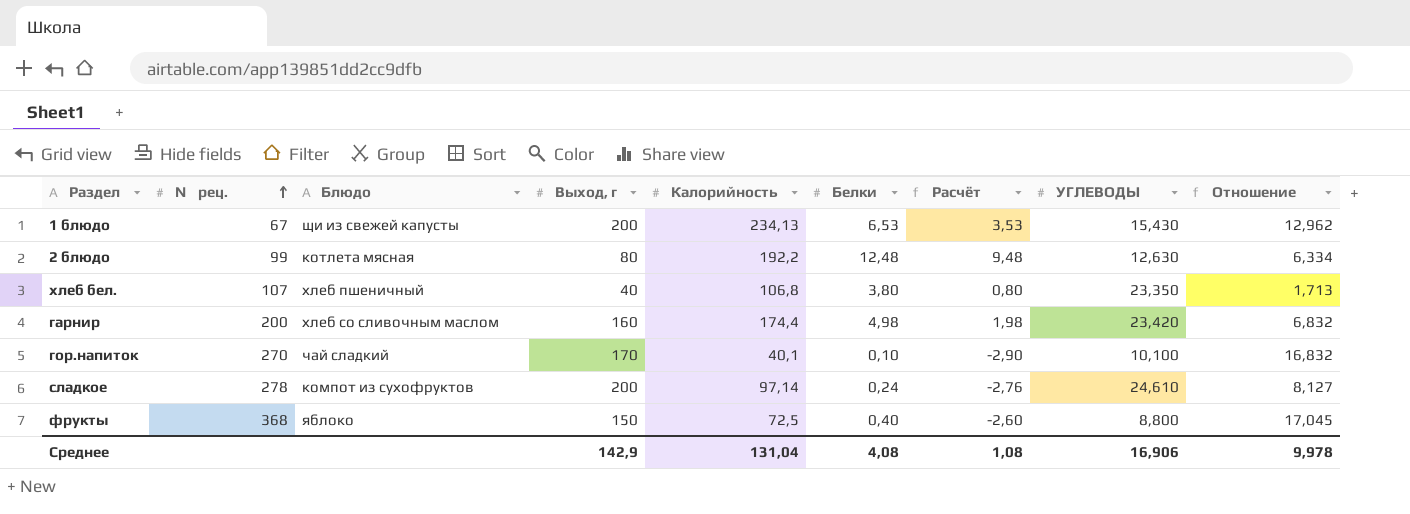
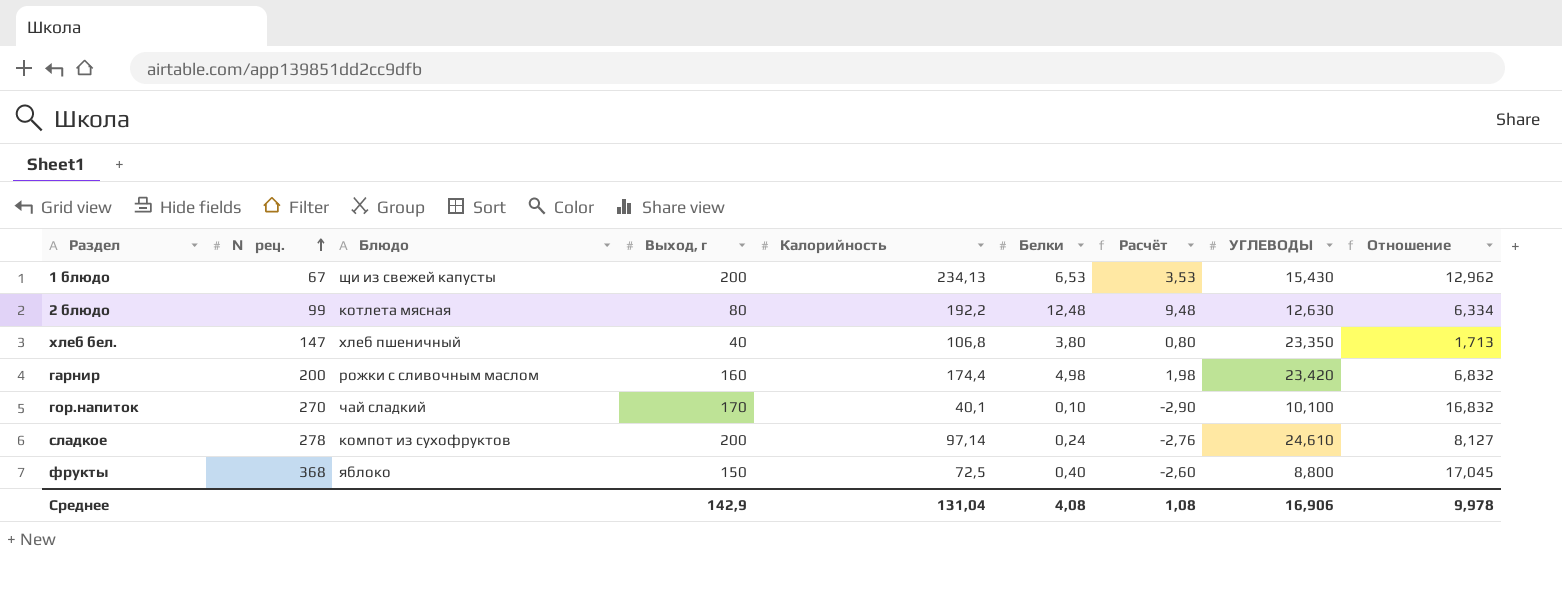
хлеб бел. | № рец.: 107 -> 147
гарнир | Блюдо: хлеб со сливочным маслом -> рожки с сливочным маслом

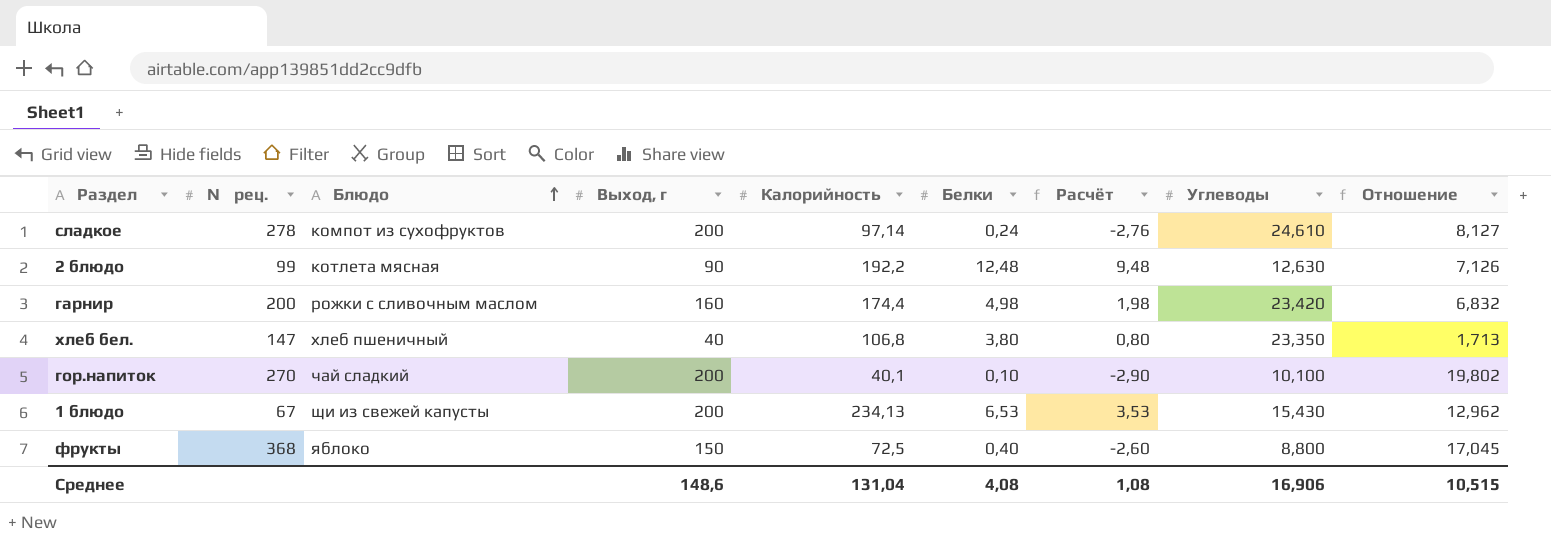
row order: № рец. ascending -> Блюдо ascending
column name: УГЛЕВОДЫ -> Углеводы
2 блюдо | Выход, г: 80 -> 90
2 блюдо | Отношение: 6,334 -> 7,126
гор.напиток | Выход, г: 170 -> 200
гор.напиток | Отношение: 16,832 -> 19,802
Среднее | Выход, г: 142,9 -> 148,6
Среднее | Отношение: 9,978 -> 10,515

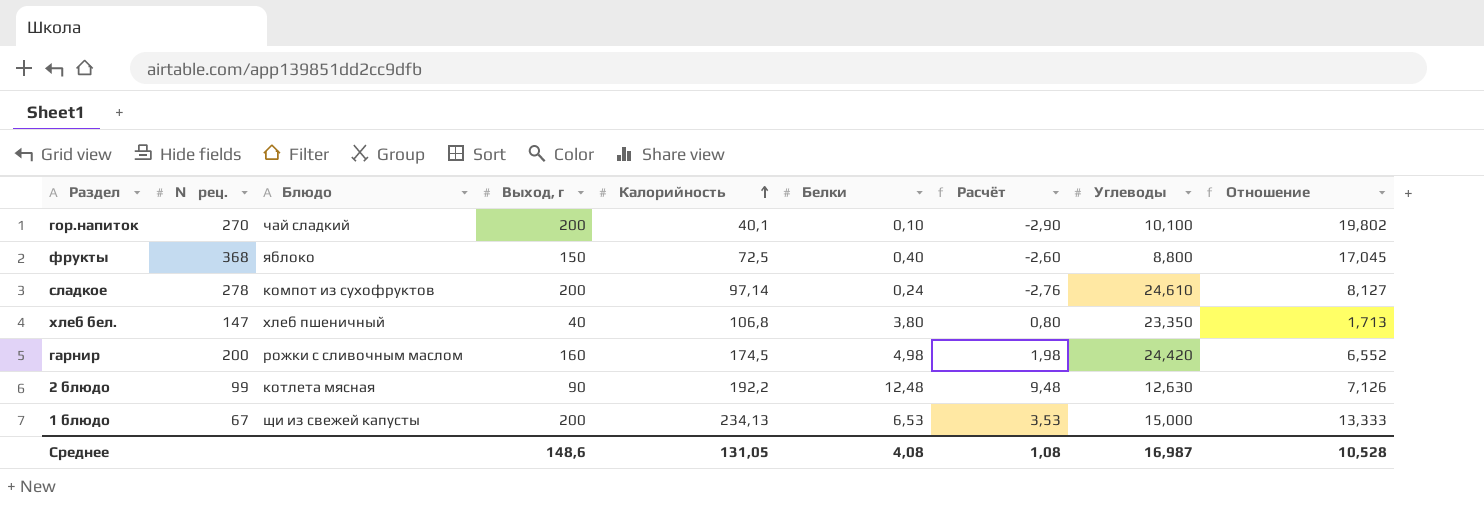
row order: Блюдо ascending -> Калорийность ascending
гарнир | Калорийность: 174,4 -> 174,5
гарнир | Углеводы: 23,420 -> 24,420
гарнир | Отношение: 6,832 -> 6,552
1 блюдо | Углеводы: 15,430 -> 15,000
1 блюдо | Отношение: 12,962 -> 13,333
Среднее | Калорийность: 131,04 -> 131,05
Среднее | Углеводы: 16,906 -> 16,987
Среднее | Отношение: 10,515 -> 10,528

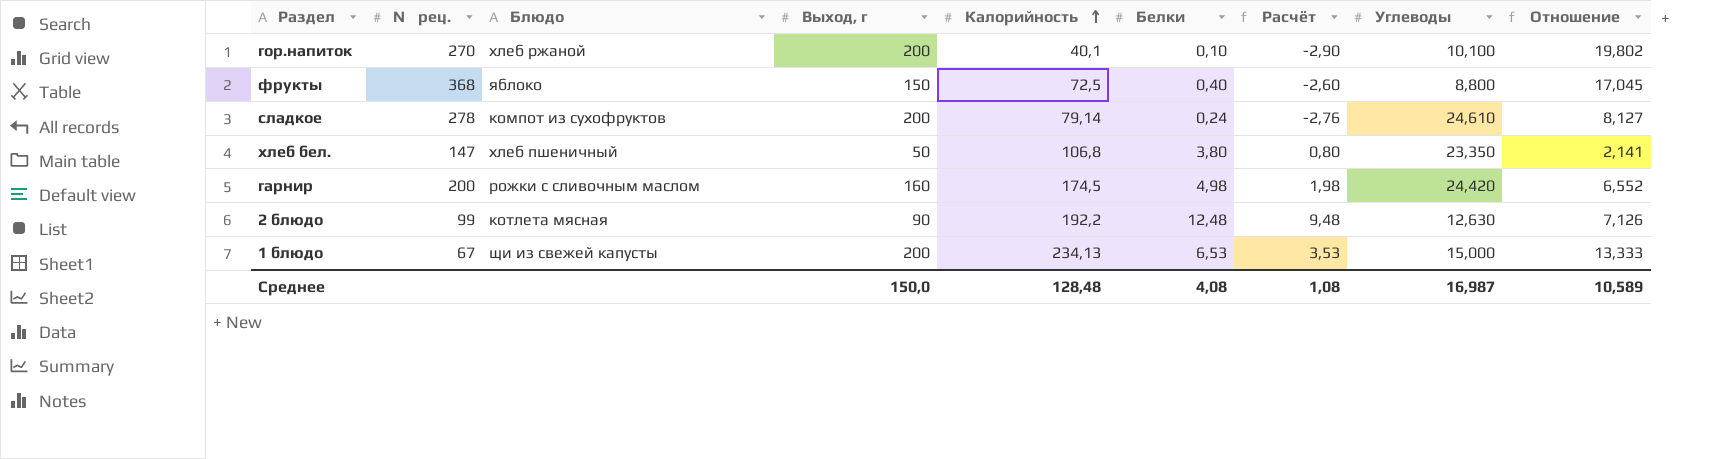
гор.напиток | Блюдо: чай сладкий -> хлеб ржаной
сладкое | Калорийность: 97,14 -> 79,14
хлеб бел. | Выход, г: 40 -> 50
хлеб бел. | Отношение: 1,713 -> 2,141
Среднее | Выход, г: 148,6 -> 150,0
Среднее | Калорийность: 131,05 -> 128,48
Среднее | Отношение: 10,528 -> 10,589

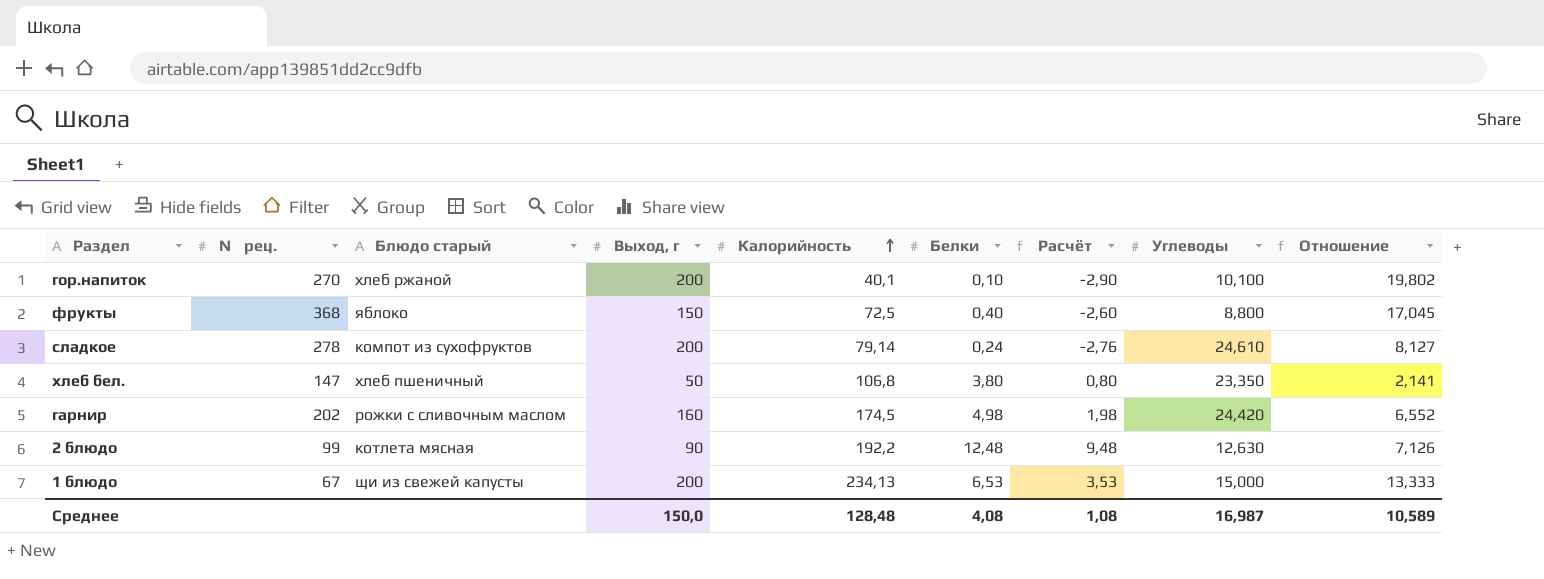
column name: Блюдо -> Блюдо старый
гарнир | № рец.: 200 -> 202

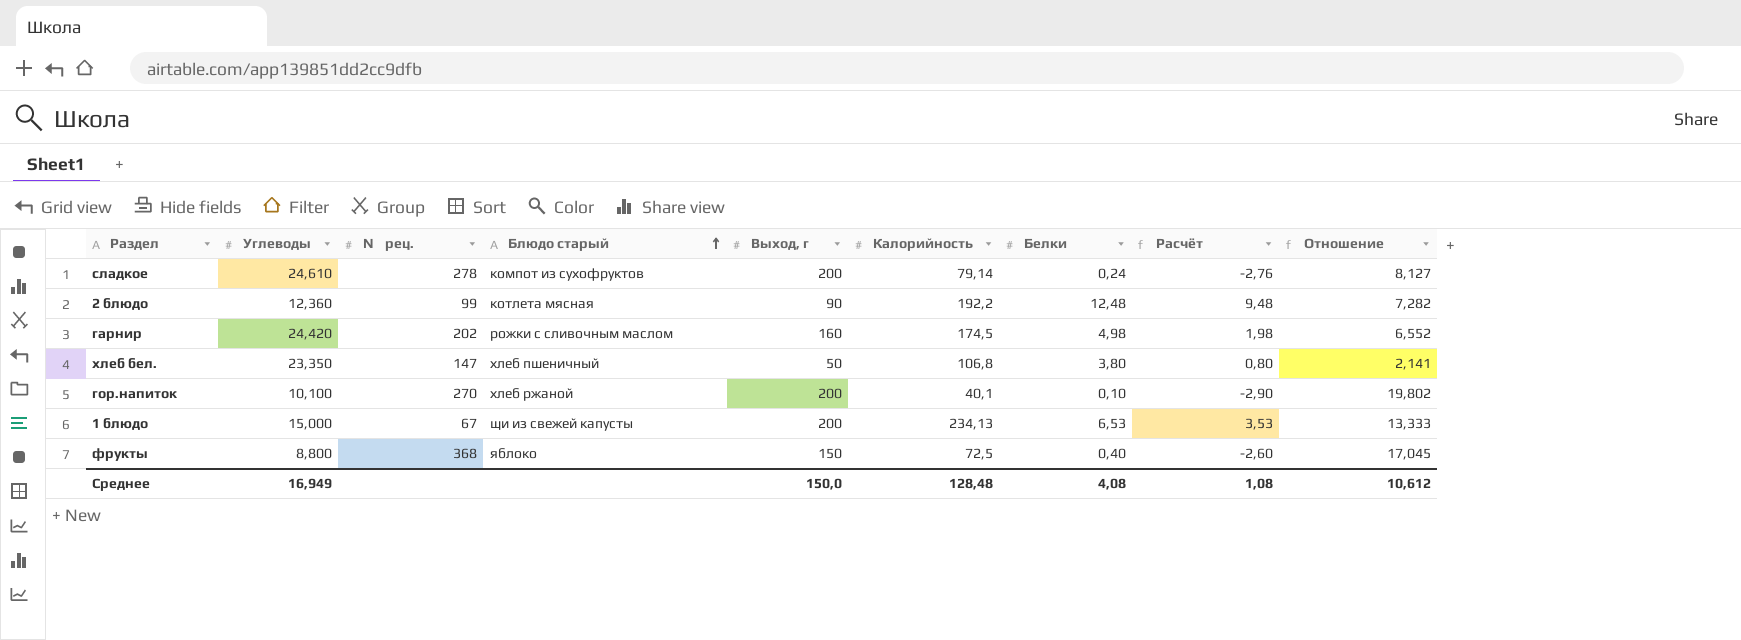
row order: Калорийность ascending -> Блюдо старый ascending
column Углеводы | position: 8 -> 2
2 блюдо | Углеводы: 12,630 -> 12,360
2 блюдо | Отношение: 7,126 -> 7,282
Среднее | Углеводы: 16,987 -> 16,949
Среднее | Отношение: 10,589 -> 10,612

